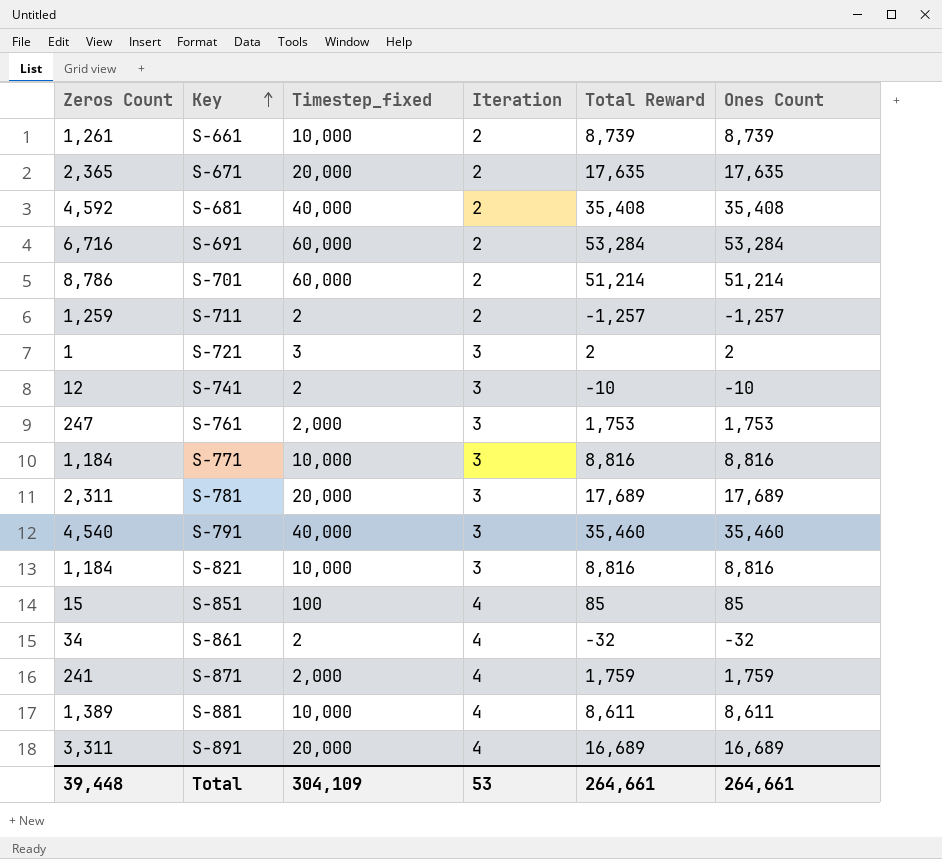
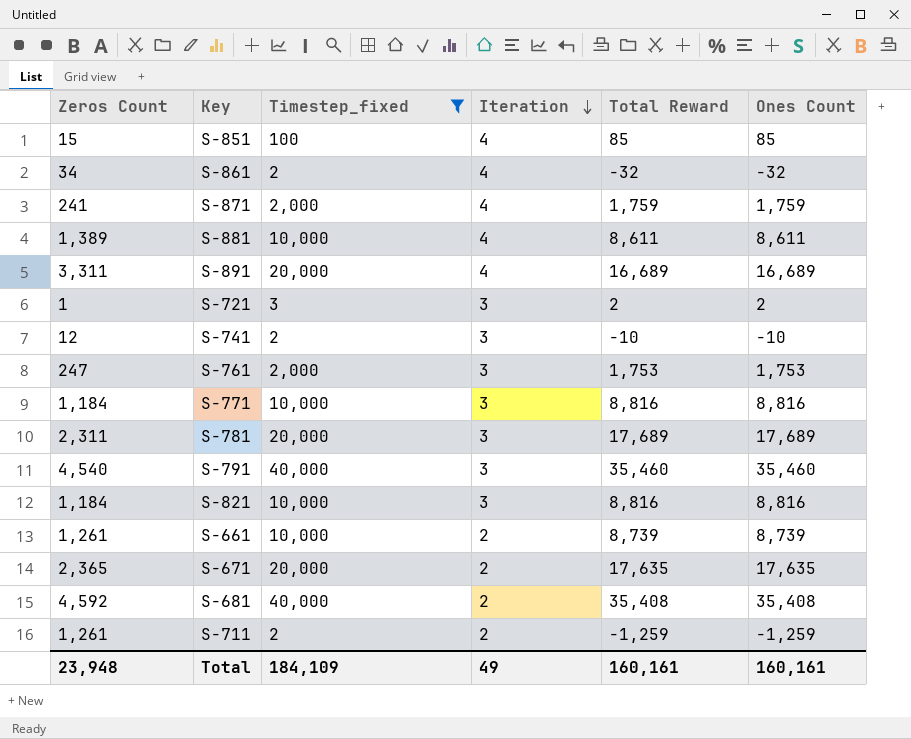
filter: none -> Timestep_fixed != 60,000
row order: Key ascending -> Iteration descending
S-711 | Zeros Count: 1,259 -> 1,261
S-711 | Total Reward: -1,257 -> -1,259
S-711 | Ones Count: -1,257 -> -1,259
Total | Zeros Count: 39,448 -> 23,948
Total | Timestep_fixed: 304,109 -> 184,109
Total | Iteration: 53 -> 49
Total | Total Reward: 264,661 -> 160,161
Total | Ones Count: 264,661 -> 160,161

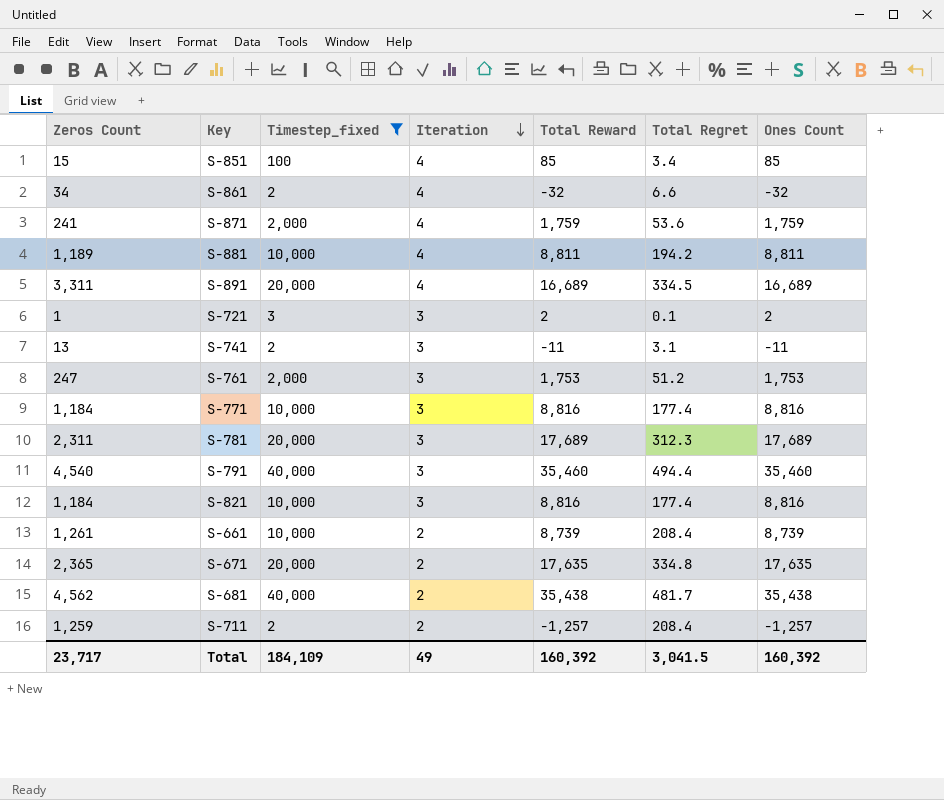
column Total Regret | position: none -> 6
S-881 | Zeros Count: 1,389 -> 1,189
S-881 | Total Reward: 8,611 -> 8,811
S-881 | Ones Count: 8,611 -> 8,811
S-741 | Zeros Count: 12 -> 13
S-741 | Total Reward: -10 -> -11
S-741 | Ones Count: -10 -> -11
S-681 | Zeros Count: 4,592 -> 4,562
S-681 | Total Reward: 35,408 -> 35,438
S-681 | Ones Count: 35,408 -> 35,438
S-711 | Zeros Count: 1,261 -> 1,259
S-711 | Total Reward: -1,259 -> -1,257
S-711 | Ones Count: -1,259 -> -1,257
Total | Zeros Count: 23,948 -> 23,717
Total | Total Reward: 160,161 -> 160,392
Total | Ones Count: 160,161 -> 160,392

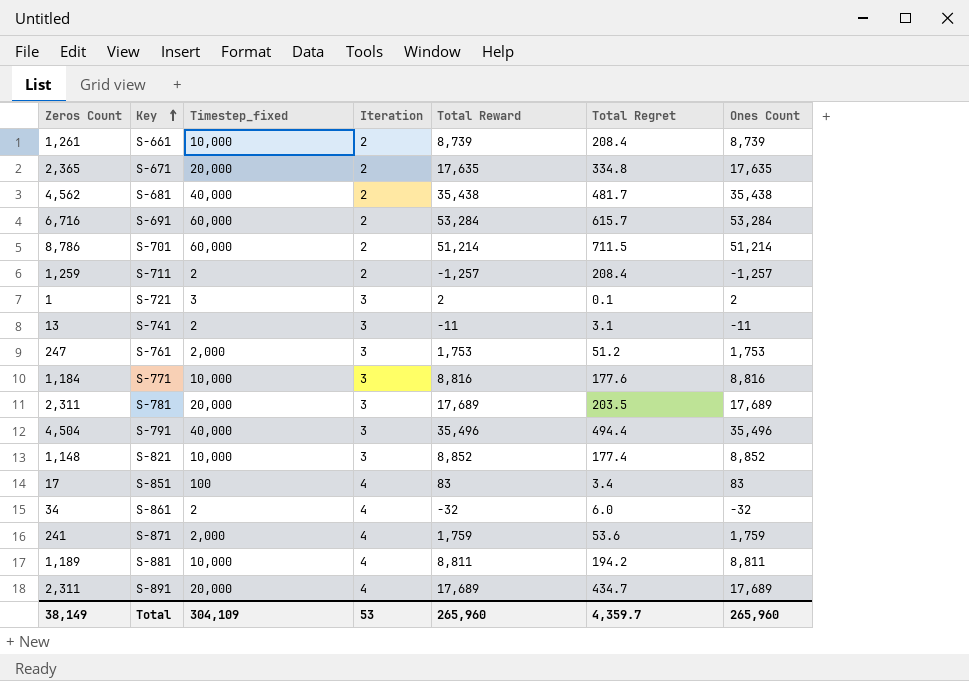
filter: Timestep_fixed != 60,000 -> none
row order: Iteration descending -> Key ascending
S-771 | Total Regret: 177.4 -> 177.6
S-781 | Total Regret: 312.3 -> 203.5
S-791 | Zeros Count: 4,540 -> 4,504
S-791 | Total Reward: 35,460 -> 35,496
S-791 | Ones Count: 35,460 -> 35,496
S-821 | Zeros Count: 1,184 -> 1,148
S-821 | Total Reward: 8,816 -> 8,852
S-821 | Ones Count: 8,816 -> 8,852
S-851 | Zeros Count: 15 -> 17
S-851 | Total Reward: 85 -> 83
S-851 | Ones Count: 85 -> 83
S-861 | Total Regret: 6.6 -> 6.0
S-891 | Zeros Count: 3,311 -> 2,311
S-891 | Total Reward: 16,689 -> 17,689
S-891 | Total Regret: 334.5 -> 434.7
S-891 | Ones Count: 16,689 -> 17,689
Total | Zeros Count: 23,717 -> 38,149
Total | Timestep_fixed: 184,109 -> 304,109
Total | Iteration: 49 -> 53
Total | Total Reward: 160,392 -> 265,960
Total | Total Regret: 3,041.5 -> 4,359.7
Total | Ones Count: 160,392 -> 265,960

